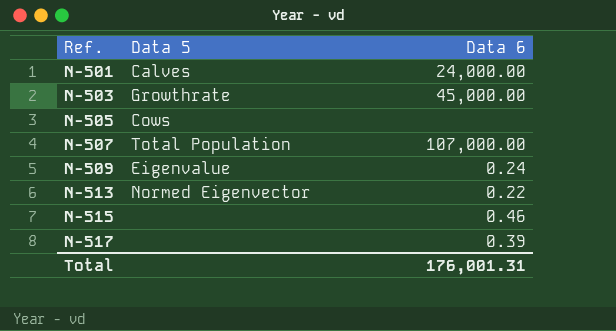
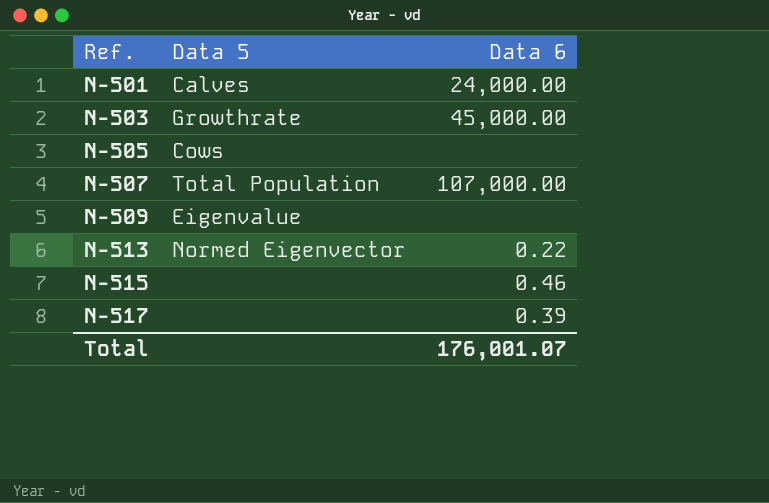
N-509 | Data 6: 0.24 -> none
Total | Data 6: 176,001.31 -> 176,001.07

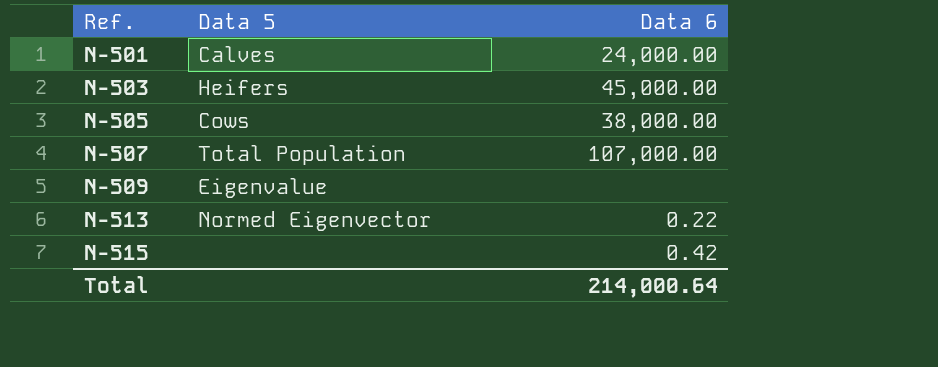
row N-517: none | 0.39 -> none
N-503 | Data 5: Growthrate -> Heifers
N-505 | Data 6: none -> 38,000.00
N-515 | Data 6: 0.46 -> 0.42
Total | Data 6: 176,001.07 -> 214,000.64

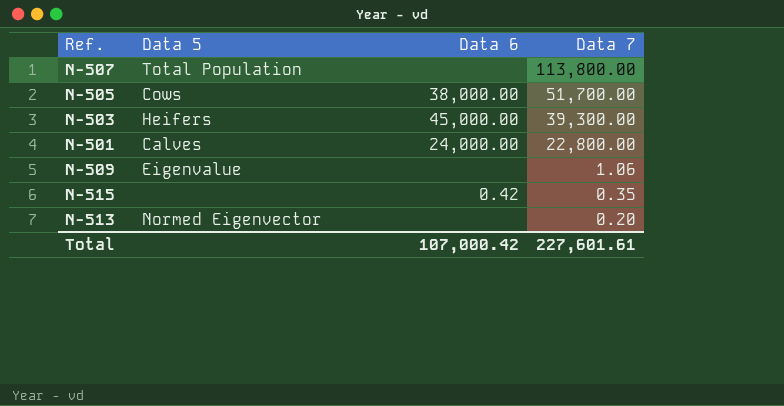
row order: Ref. ascending -> Data 7 descending
column Data 7 | position: none -> 4
N-507 | Data 6: 107,000.00 -> none
N-513 | Data 6: 0.22 -> none
Total | Data 6: 214,000.64 -> 107,000.42

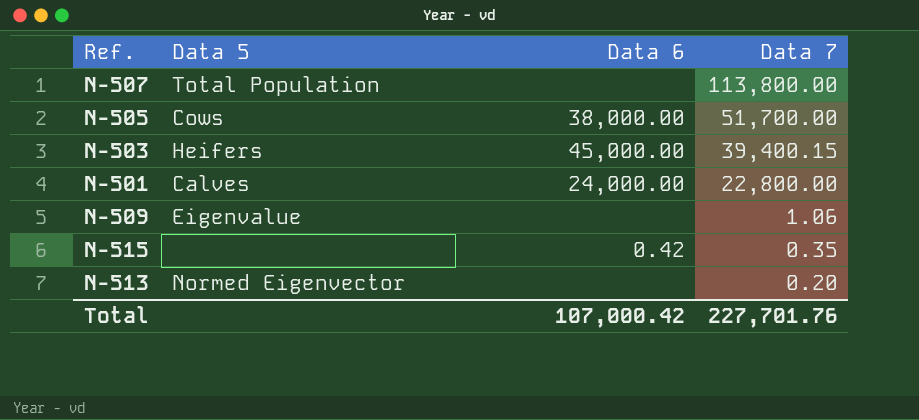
N-503 | Data 7: 39,300.00 -> 39,400.15
Total | Data 7: 227,601.61 -> 227,701.76

